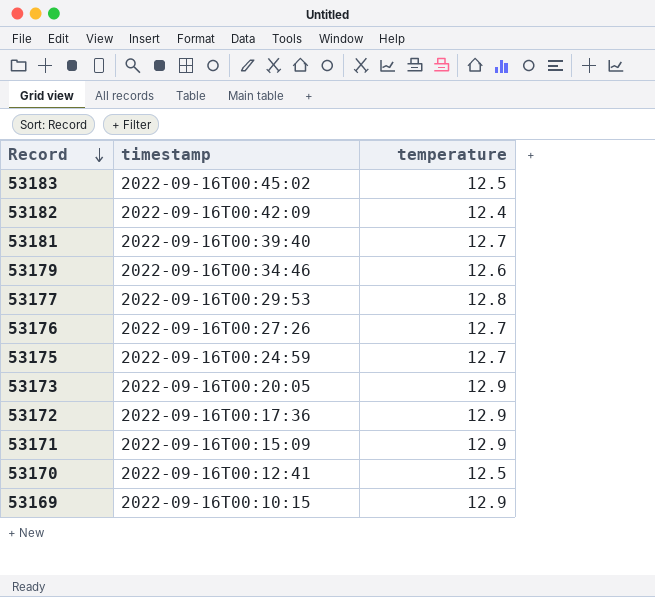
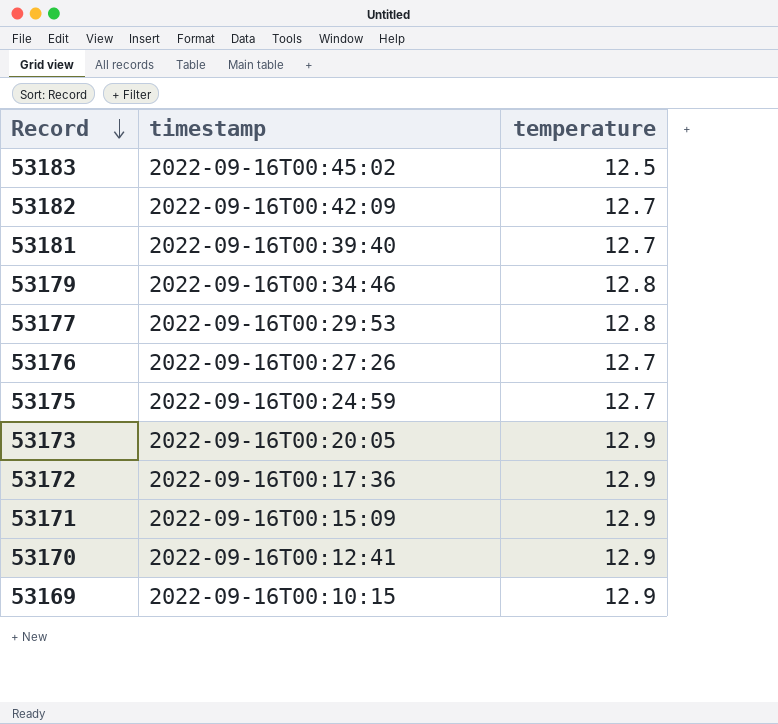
53182 | temperature: 12.4 -> 12.7
53179 | temperature: 12.6 -> 12.8
53170 | temperature: 12.5 -> 12.9

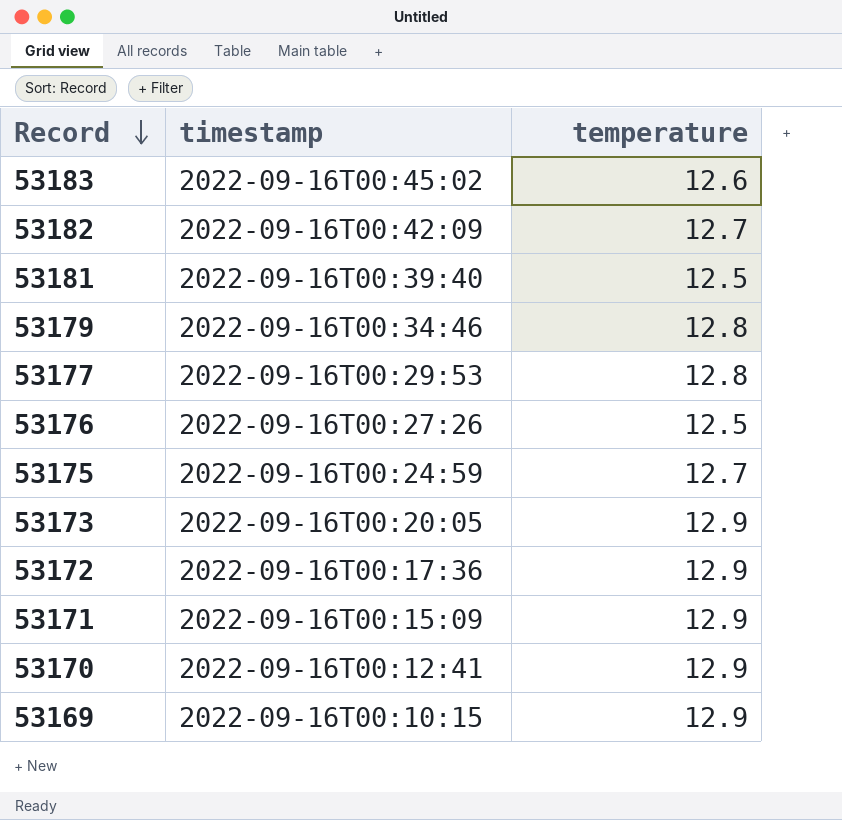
53183 | temperature: 12.5 -> 12.6
53181 | temperature: 12.7 -> 12.5
53176 | temperature: 12.7 -> 12.5

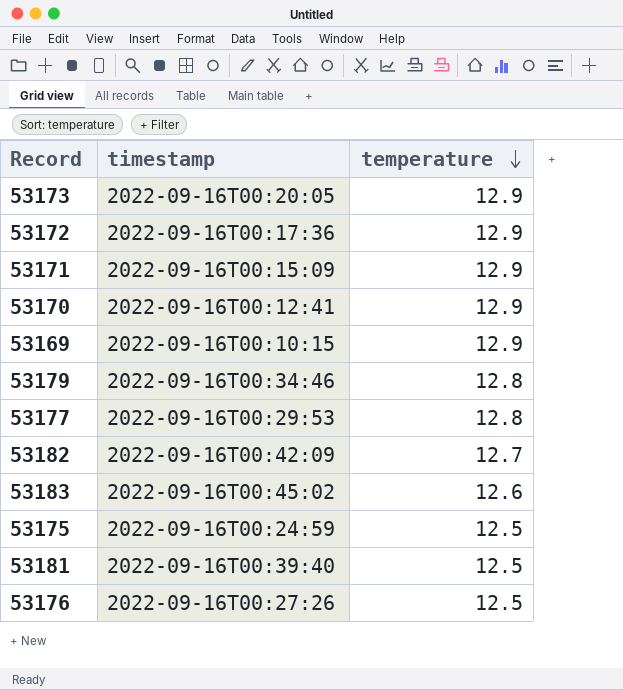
row order: Record descending -> temperature descending
53175 | temperature: 12.7 -> 12.5

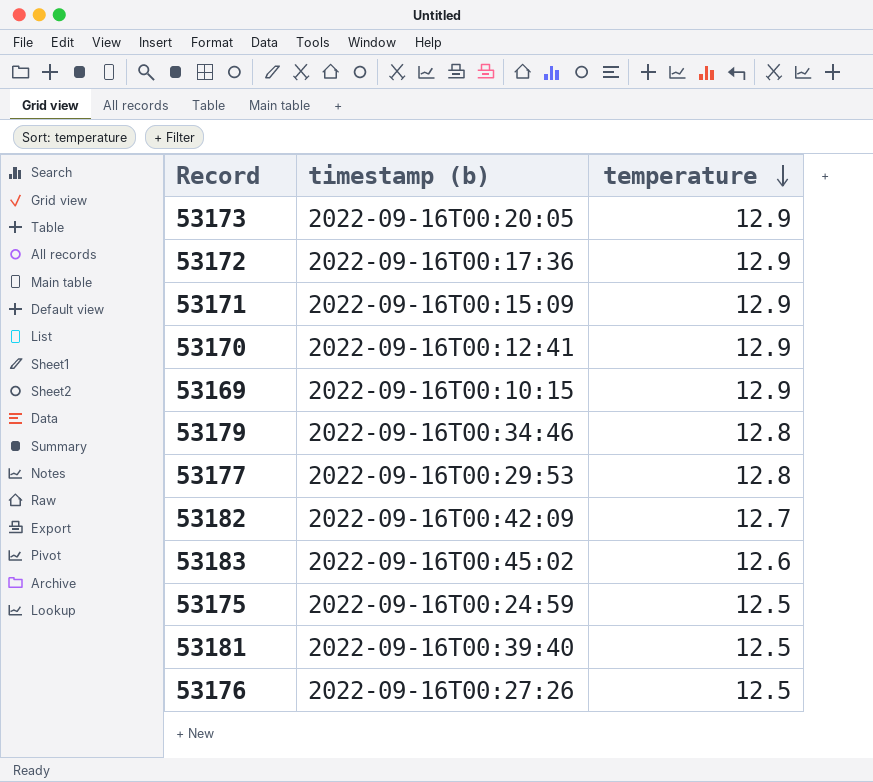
column name: timestamp -> timestamp (b)

